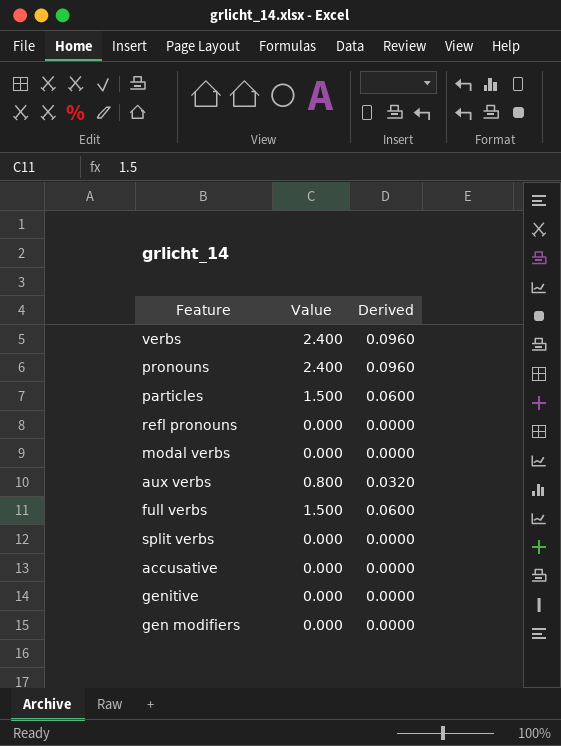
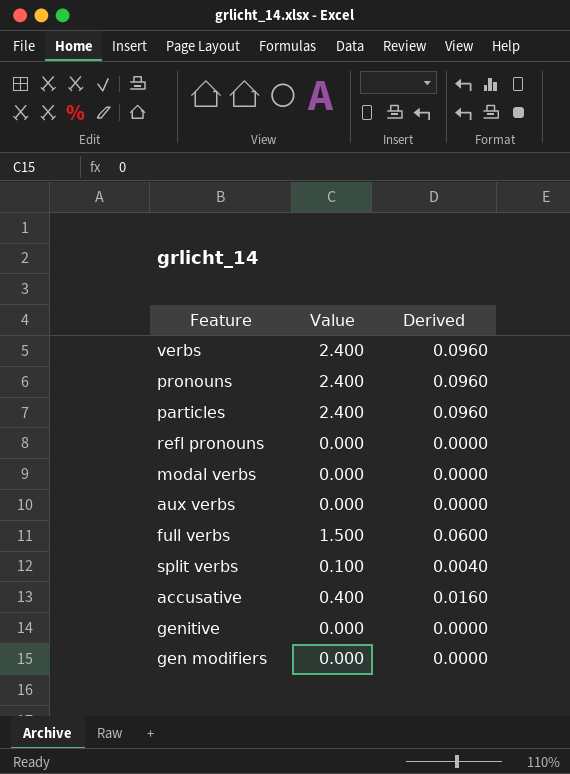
particles | Value: 1.500 -> 2.400
particles | Derived: 0.0600 -> 0.0960
aux verbs | Value: 0.800 -> 0.000
aux verbs | Derived: 0.0320 -> 0.0000
split verbs | Value: 0.000 -> 0.100
split verbs | Derived: 0.0000 -> 0.0040
accusative | Value: 0.000 -> 0.400
accusative | Derived: 0.0000 -> 0.0160

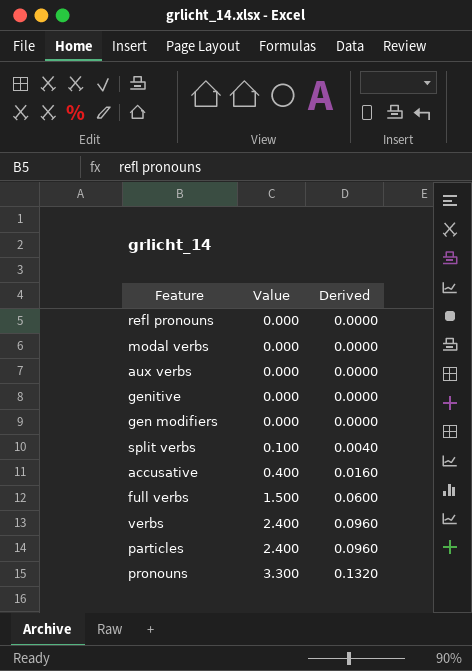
row order: none -> Value ascending
pronouns | Value: 2.400 -> 3.300
pronouns | Derived: 0.0960 -> 0.1320

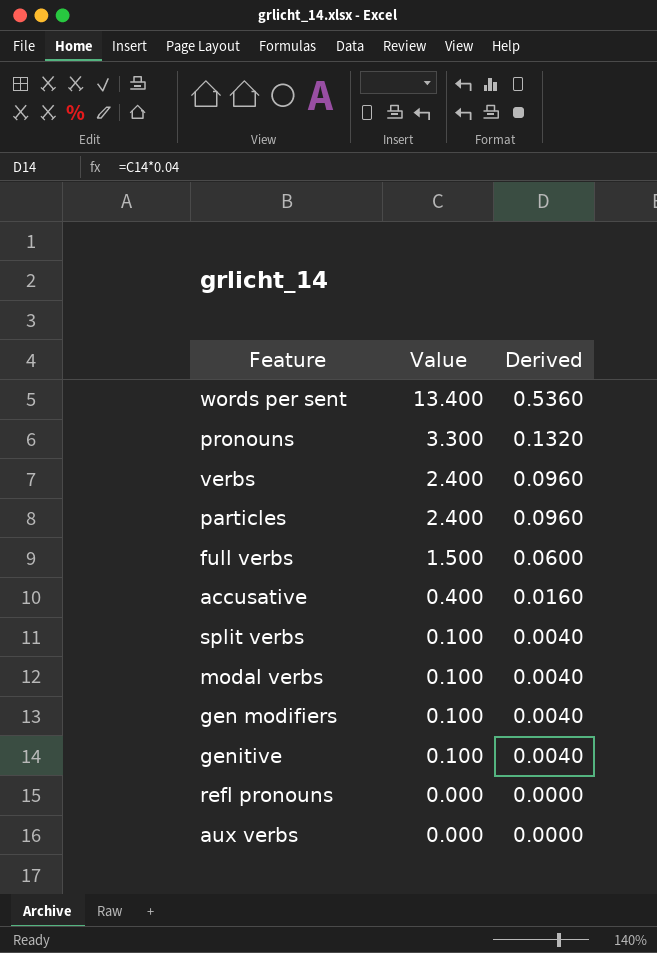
row order: Value ascending -> Value descending
row words per sent: none -> 13.400 | 0.5360
modal verbs | Value: 0.000 -> 0.100
modal verbs | Derived: 0.0000 -> 0.0040
gen modifiers | Value: 0.000 -> 0.100
gen modifiers | Derived: 0.0000 -> 0.0040
genitive | Value: 0.000 -> 0.100
genitive | Derived: 0.0000 -> 0.0040

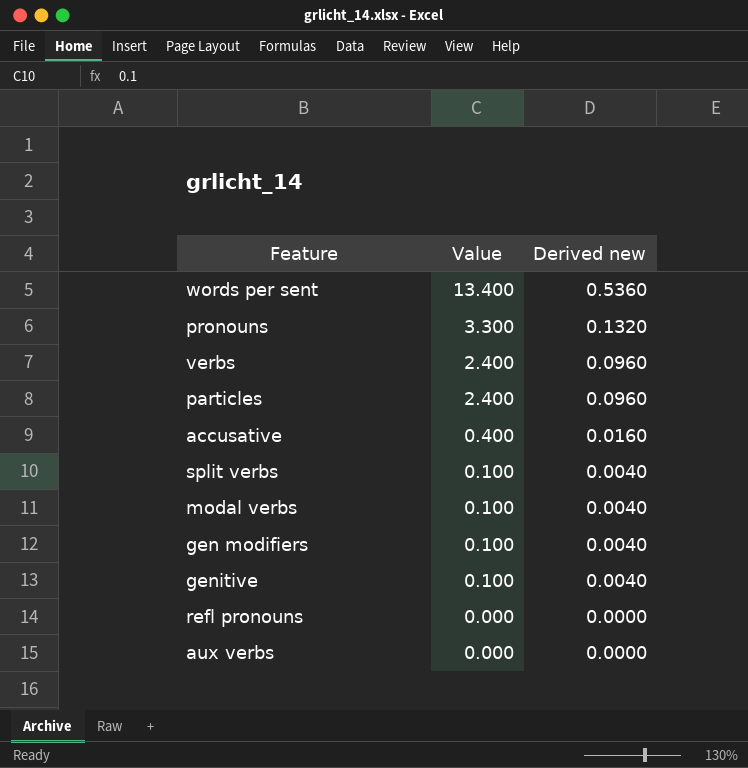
column name: Derived -> Derived new
row full verbs: 1.500 | 0.0600 -> none

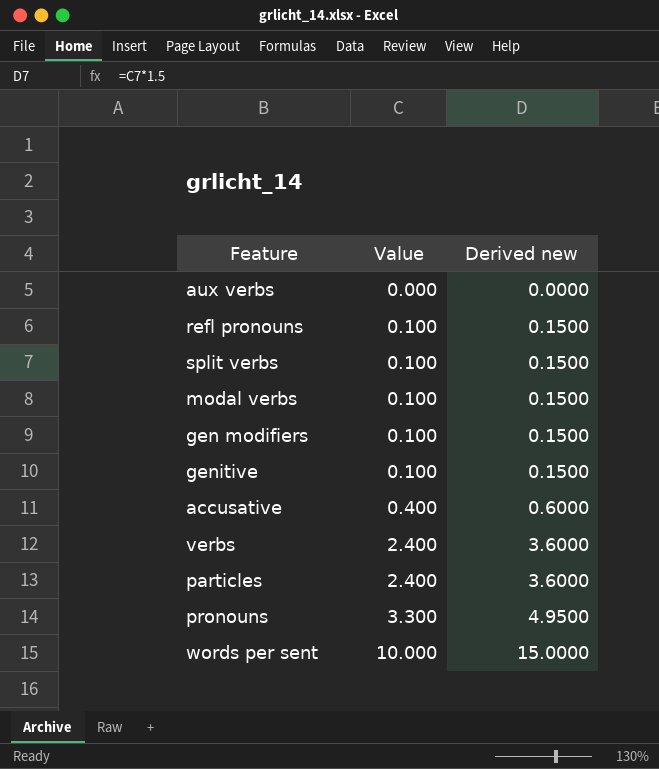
row order: Value descending -> Value ascending
column Derived new | formula: [Value] * 0.04 -> [Value] * 1.5
refl pronouns | Value: 0.000 -> 0.100
words per sent | Value: 13.400 -> 10.000

